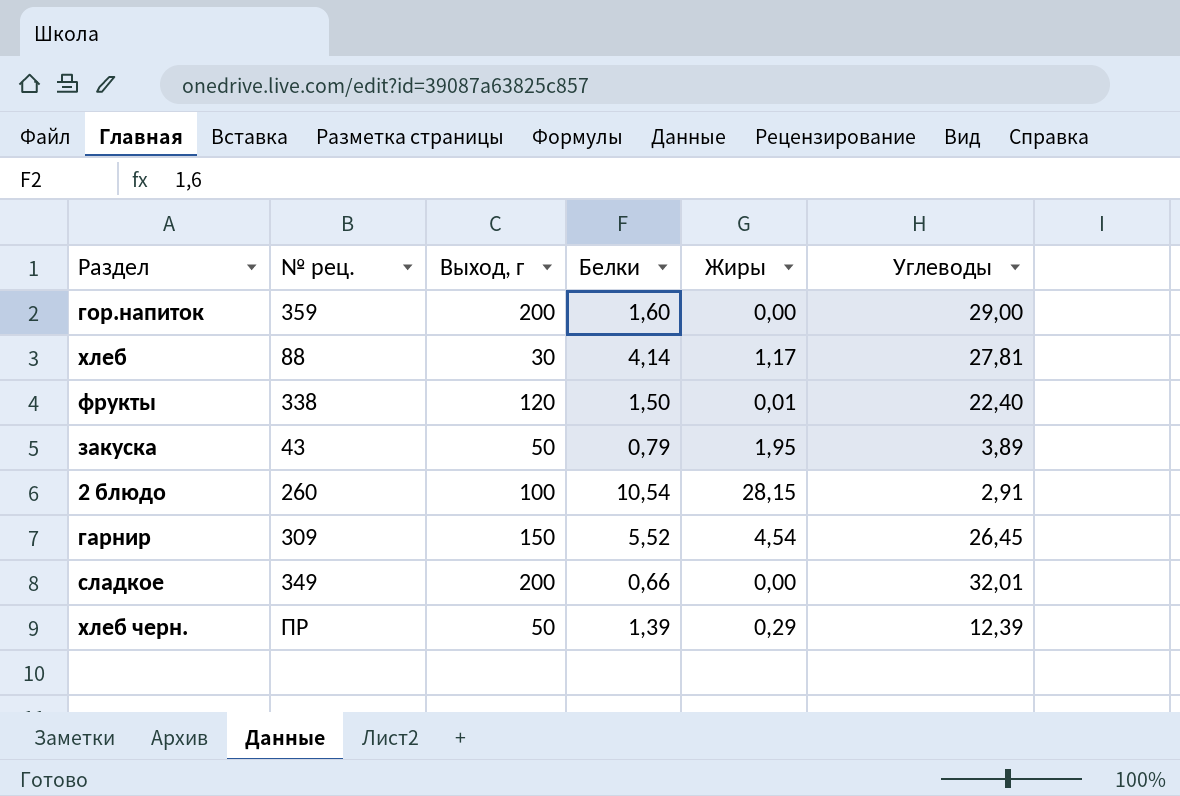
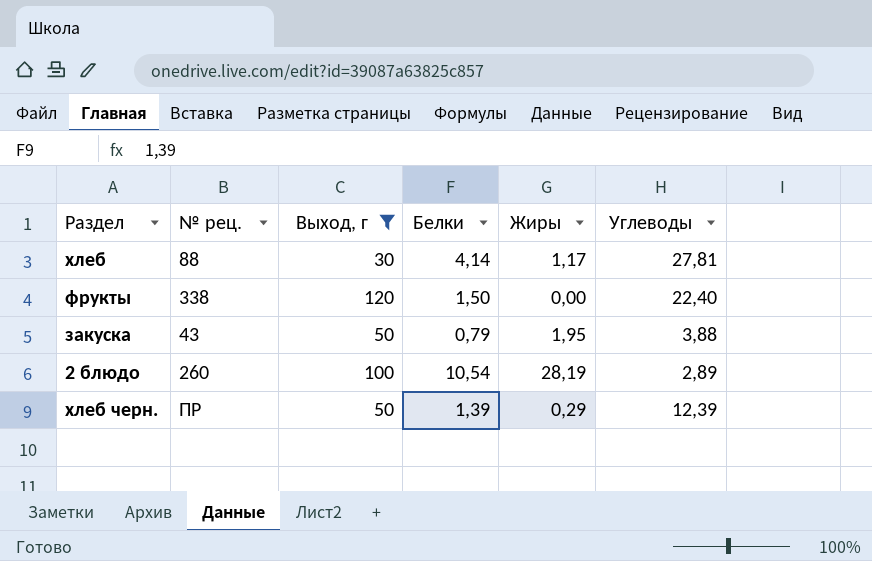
filter: none -> Выход, г <= 120
фрукты | Жиры: 0,01 -> 0,00
закуска | Углеводы: 3,89 -> 3,88
2 блюдо | Жиры: 28,15 -> 28,19
2 блюдо | Углеводы: 2,91 -> 2,89

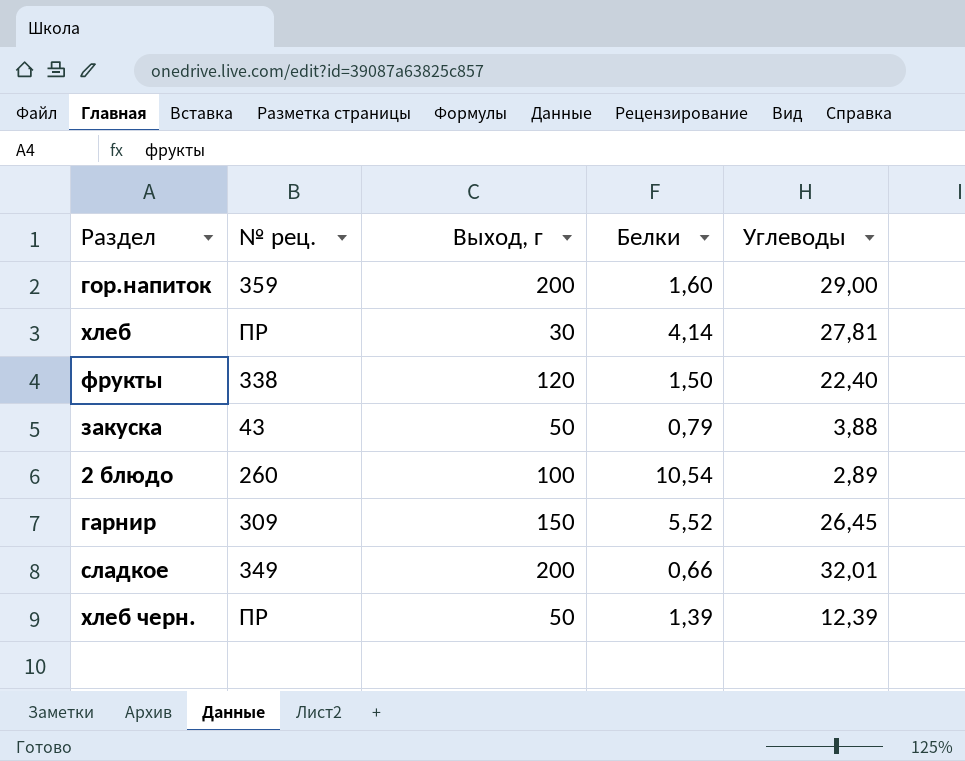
filter: Выход, г <= 120 -> none
column Жиры | position: 5 -> none
хлеб | № рец.: 88 -> ПР

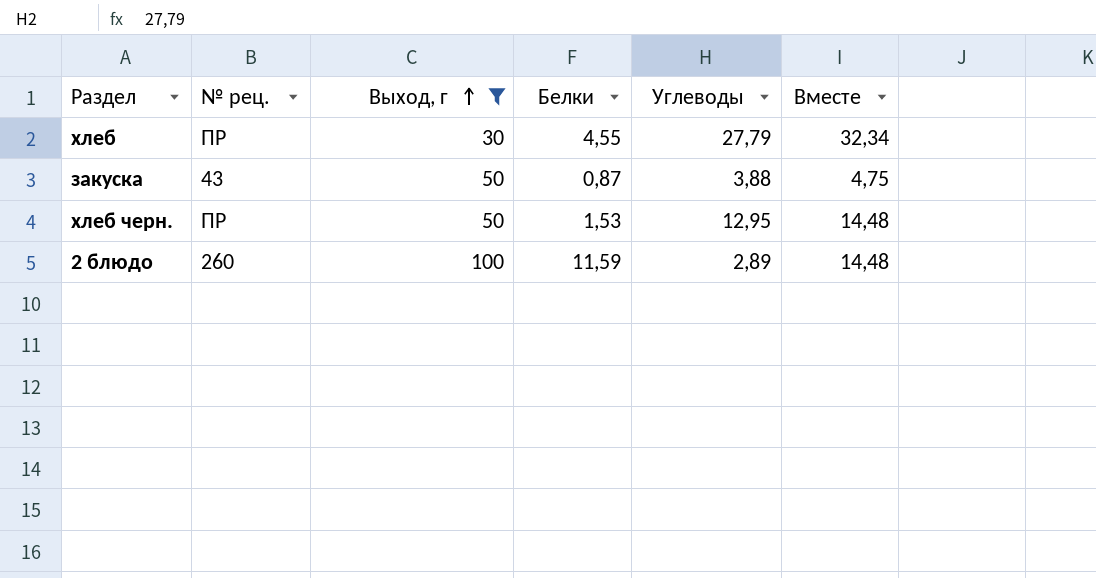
filter: none -> Выход, г <= 100
row order: none -> Выход, г ascending
column Вместе | formula: none -> [Белки] + [Углеводы]
хлеб | Белки: 4,14 -> 4,55
хлеб | Углеводы: 27,81 -> 27,79
закуска | Белки: 0,79 -> 0,87
хлеб черн. | Белки: 1,39 -> 1,53
хлеб черн. | Углеводы: 12,39 -> 12,95
2 блюдо | Белки: 10,54 -> 11,59

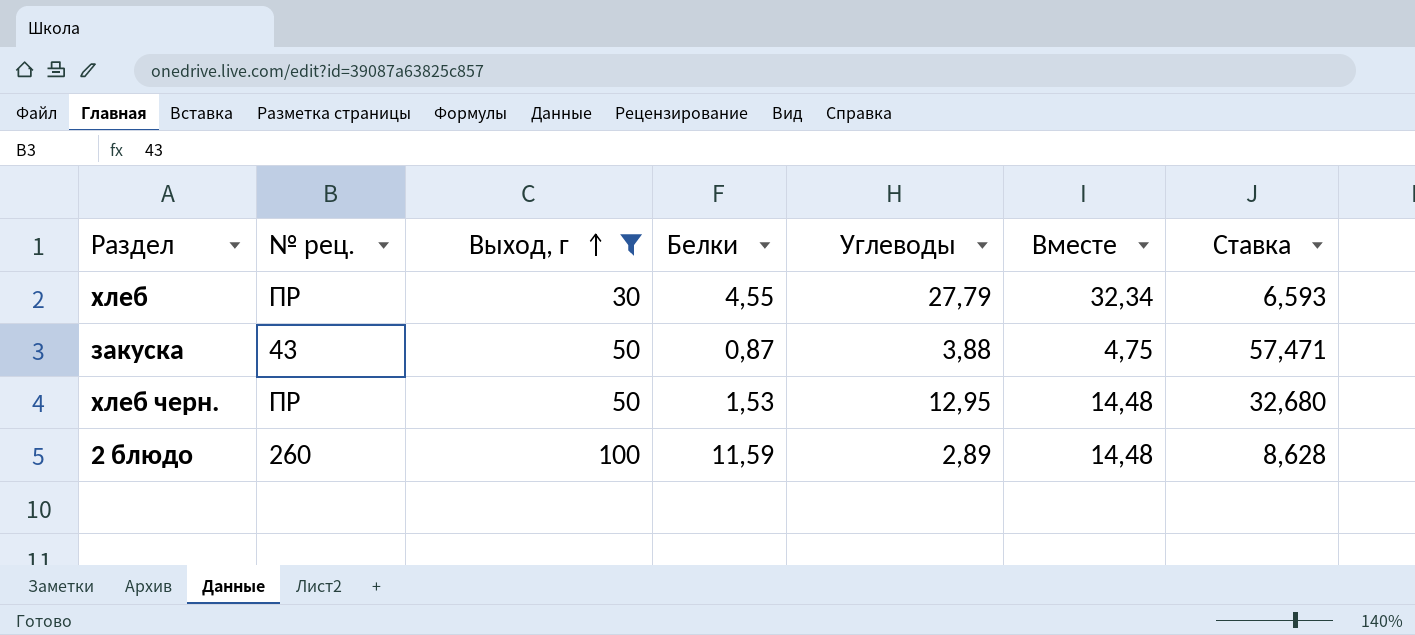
column Ставка | formula: none -> [Выход, г] / [Белки]

